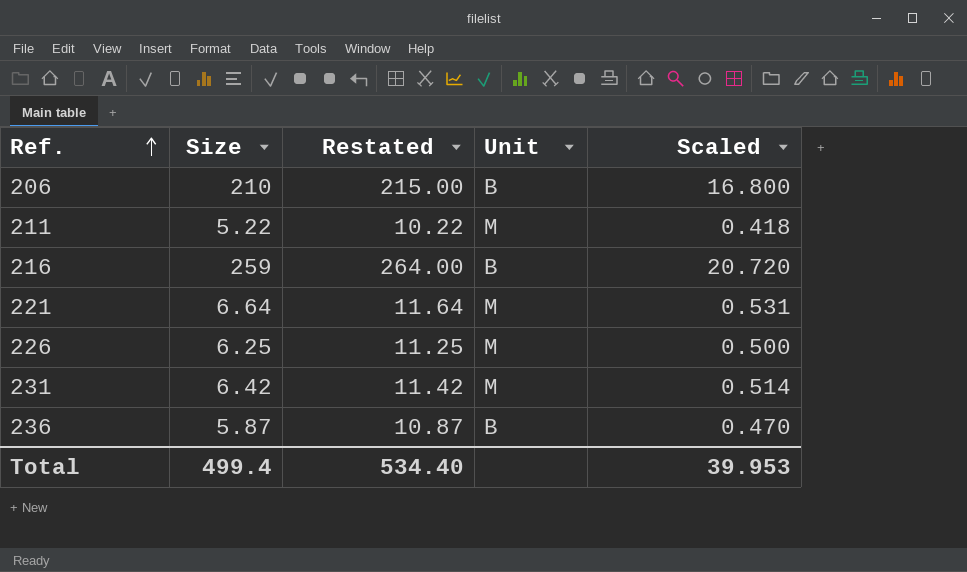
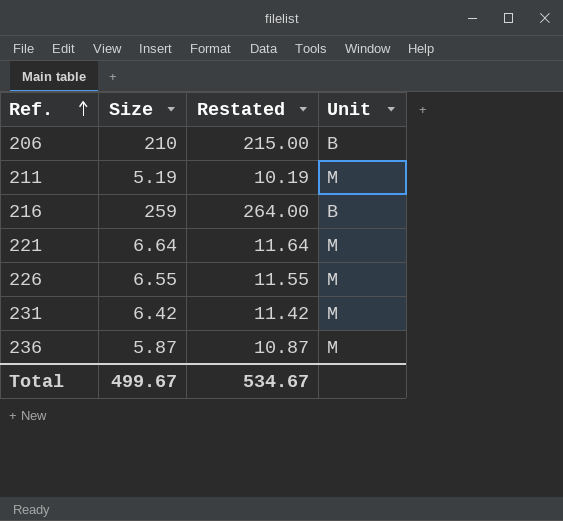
column Scaled | formula: [Size] * 0.08 -> none
211 | Size: 5.22 -> 5.19
211 | Restated: 10.22 -> 10.19
226 | Size: 6.25 -> 6.55
226 | Restated: 11.25 -> 11.55
236 | Unit: B -> M
Total | Size: 499.4 -> 499.67
Total | Restated: 534.40 -> 534.67

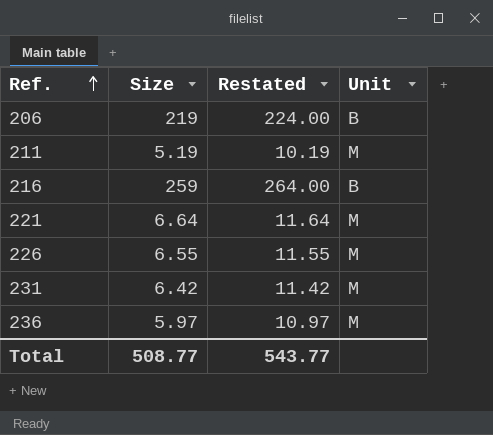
206 | Size: 210 -> 219
206 | Restated: 215.00 -> 224.00
236 | Size: 5.87 -> 5.97
236 | Restated: 10.87 -> 10.97
Total | Size: 499.67 -> 508.77
Total | Restated: 534.67 -> 543.77

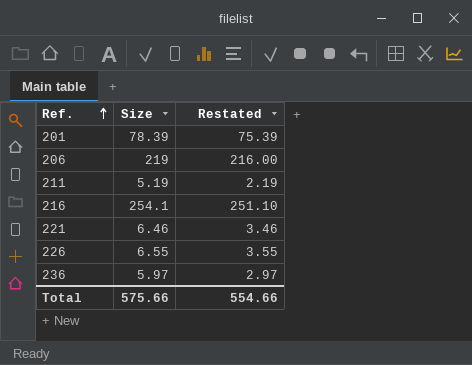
column Unit | position: 4 -> none
column Restated | formula: [Size] + 5 -> [Size] - 3
row 231: 6.42 | 11.42 | M -> none
row 201: none -> 78.39 | 75.39
216 | Size: 259 -> 254.1
221 | Size: 6.64 -> 6.46
Total | Size: 508.77 -> 575.66
Total | Restated: 543.77 -> 554.66

